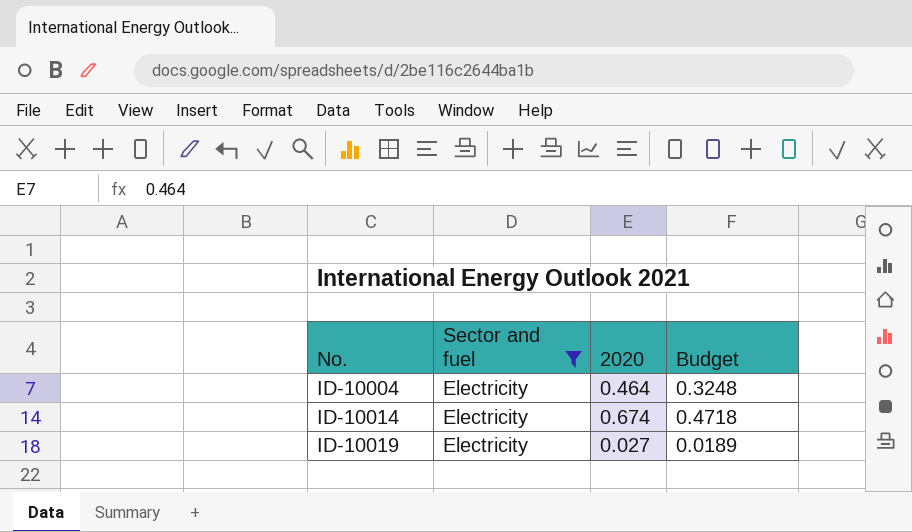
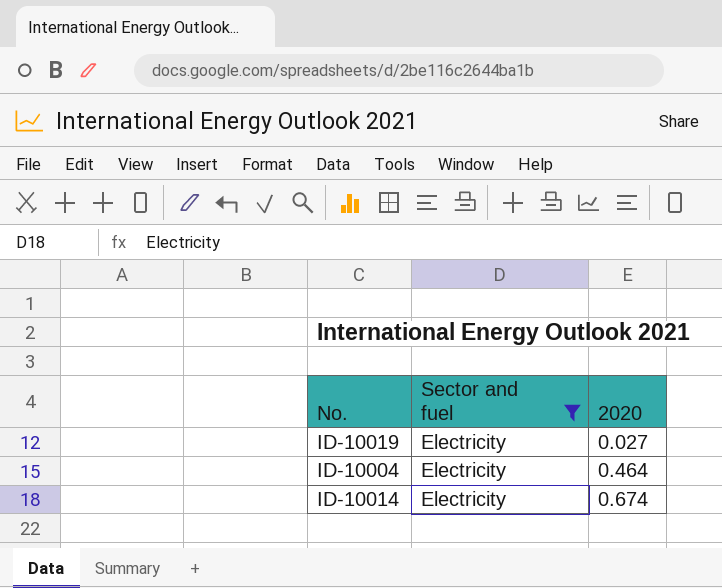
row order: No. ascending -> 2020 ascending
column Budget | formula: [2020] * 0.7 -> none

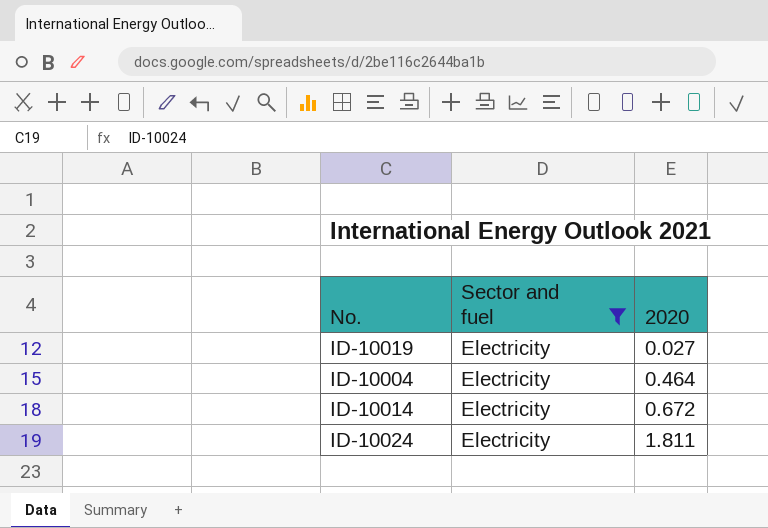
ID-10014 | 2020: 0.674 -> 0.672
row ID-10024: none -> Electricity | 1.811

